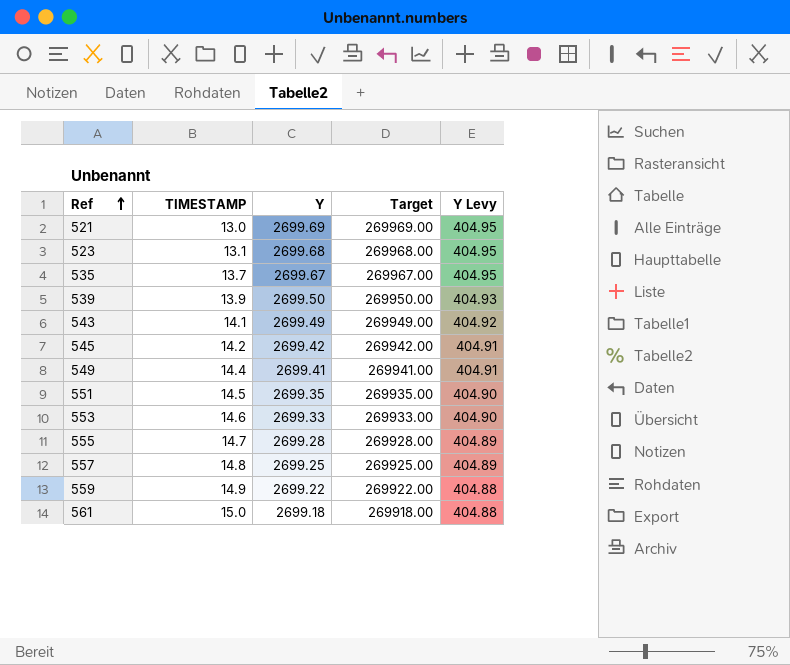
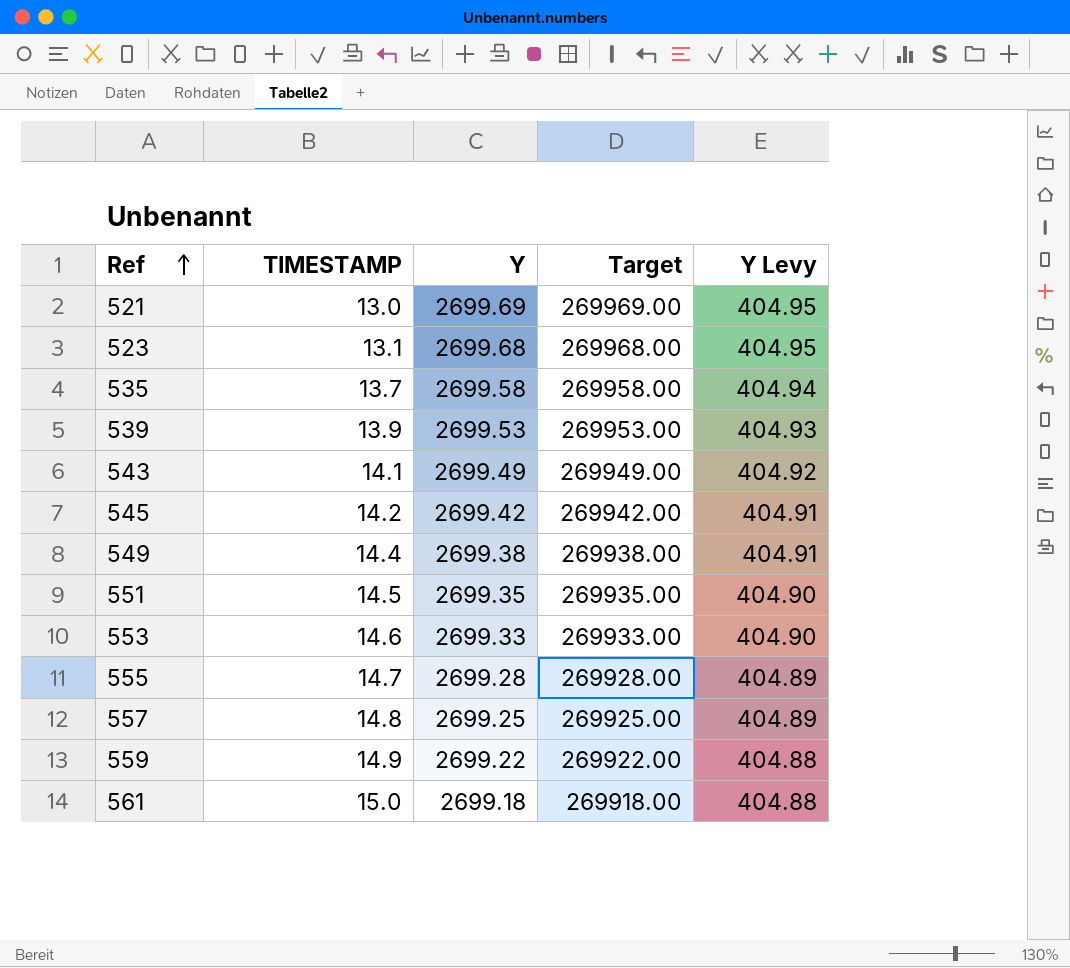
535 | Y: 2699.67 -> 2699.58
535 | Target: 269967.00 -> 269958.00
535 | Y Levy: 404.95 -> 404.94
539 | Y: 2699.50 -> 2699.53
539 | Target: 269950.00 -> 269953.00
549 | Y: 2699.41 -> 2699.38
549 | Target: 269941.00 -> 269938.00

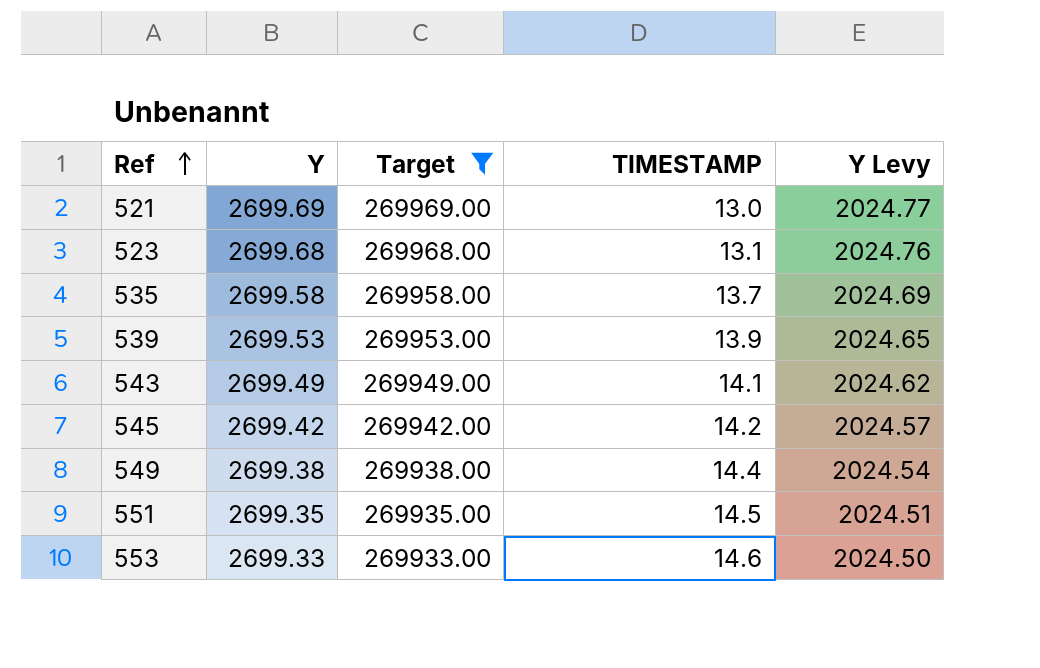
filter: none -> Target >= 269933.00
column TIMESTAMP | position: 2 -> 4
column Y Levy | formula: [Y] * 0.15 -> [Y] * 0.75

